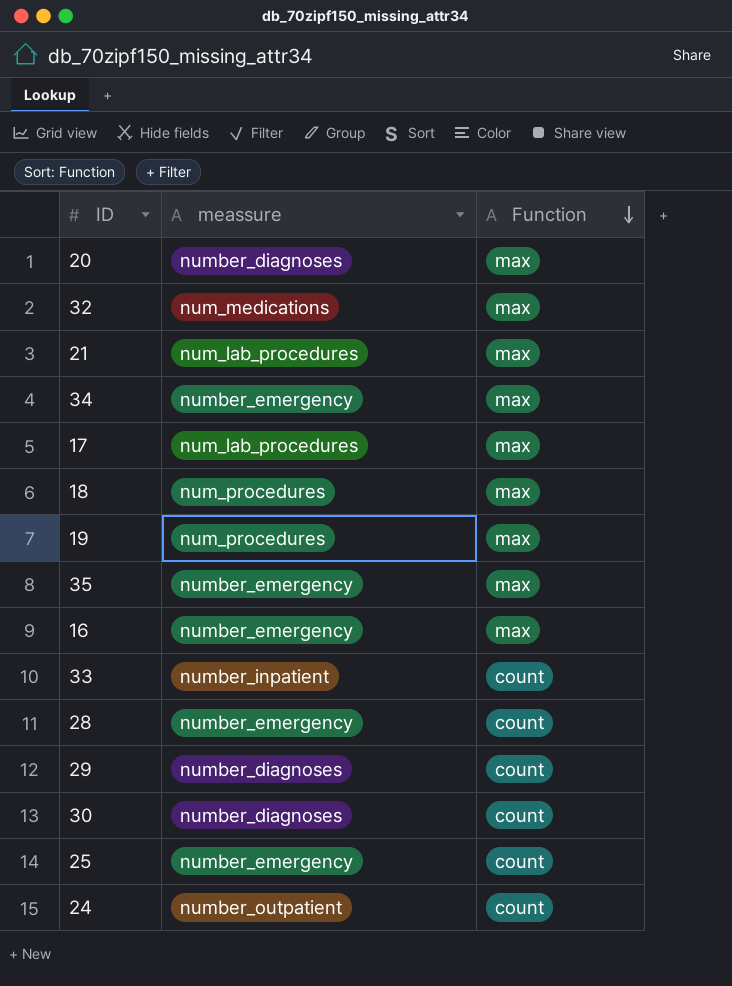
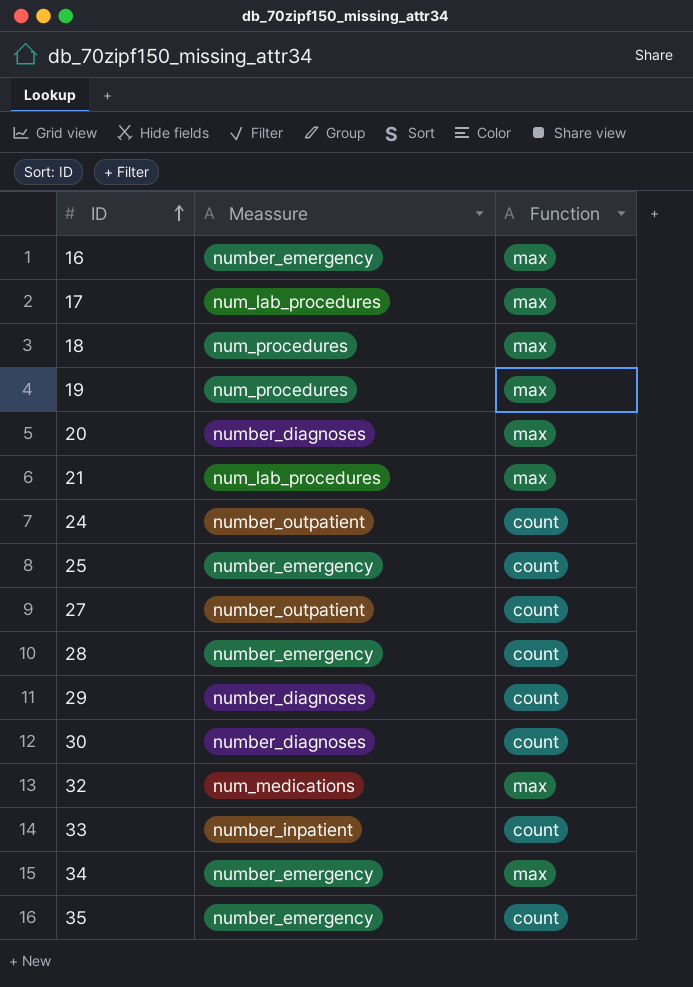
row order: Function descending -> ID ascending
column name: meassure -> Meassure
row 27: none -> number_outpatient | count
35 | Function: max -> count

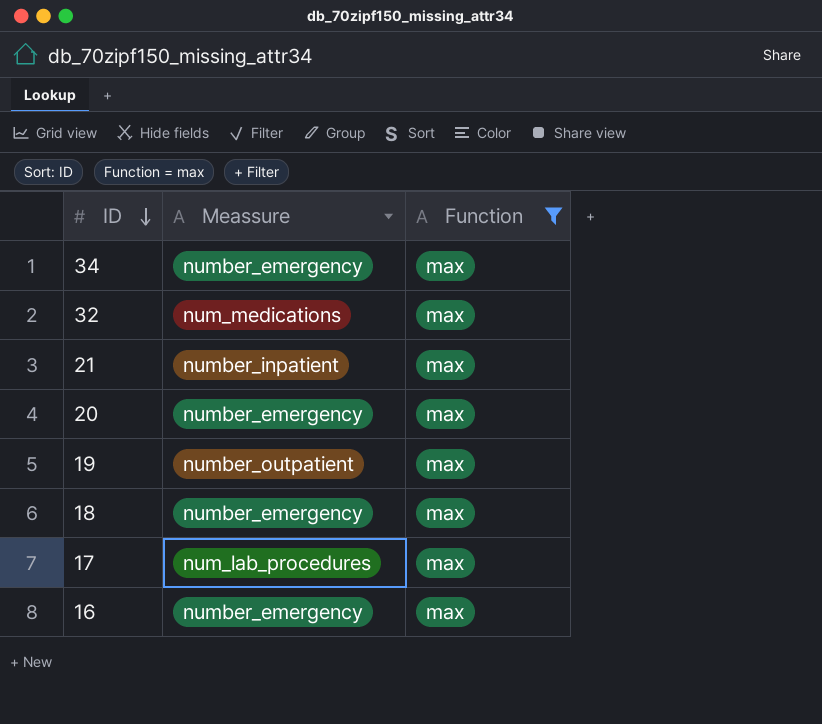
filter: none -> Function = max
row order: ID ascending -> ID descending
21 | Meassure: num_lab_procedures -> number_inpatient
20 | Meassure: number_diagnoses -> number_emergency
19 | Meassure: num_procedures -> number_outpatient
18 | Meassure: num_procedures -> number_emergency

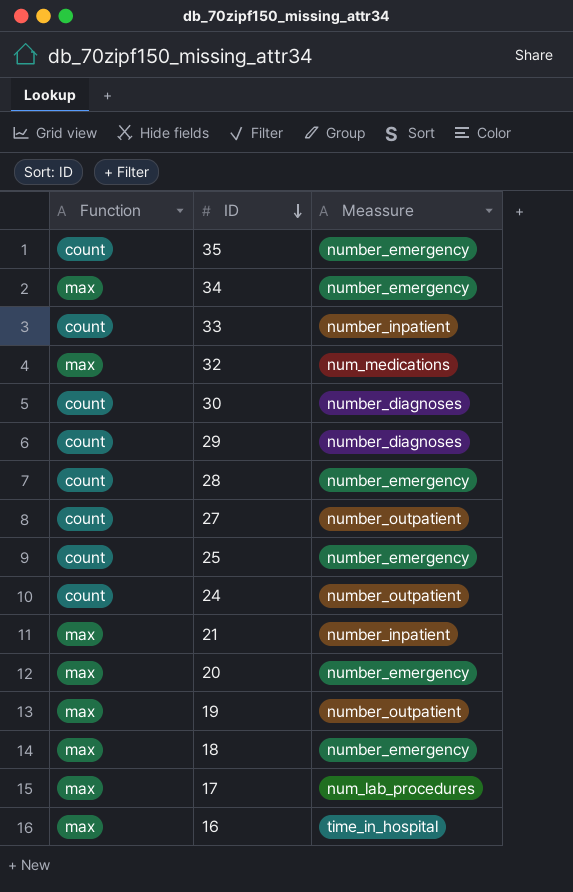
filter: Function = max -> none
column Function | position: 3 -> 1
16 | Meassure: number_emergency -> time_in_hospital

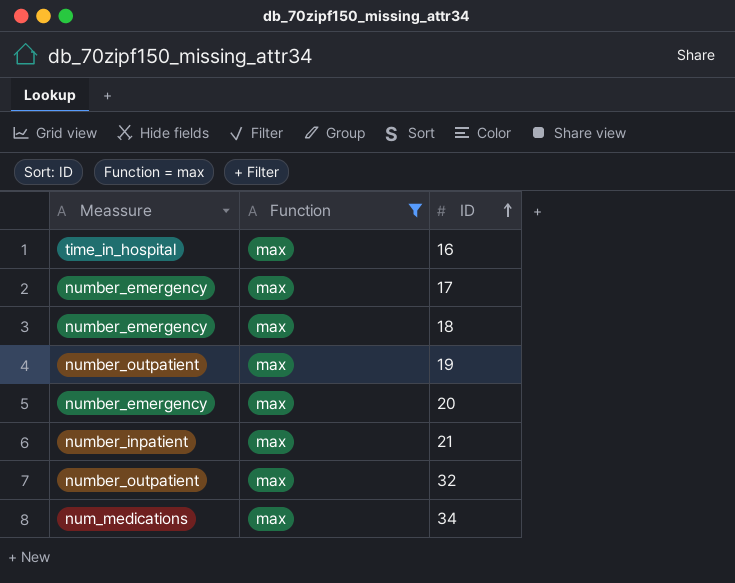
filter: none -> Function = max
row order: ID descending -> ID ascending
column Meassure | position: 3 -> 1
17 | Meassure: num_lab_procedures -> number_emergency
32 | Meassure: num_medications -> number_outpatient
34 | Meassure: number_emergency -> num_medications

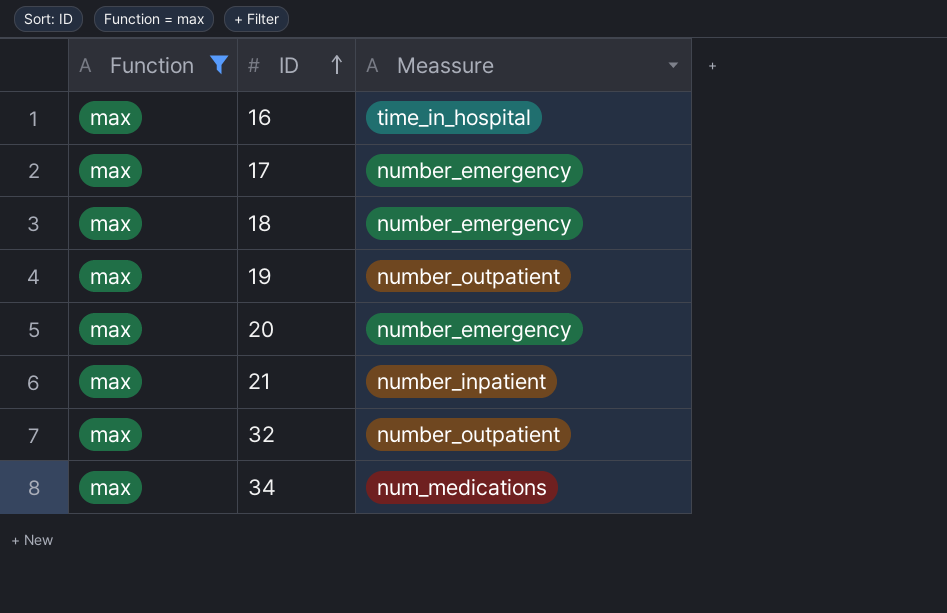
column Meassure | position: 1 -> 3

